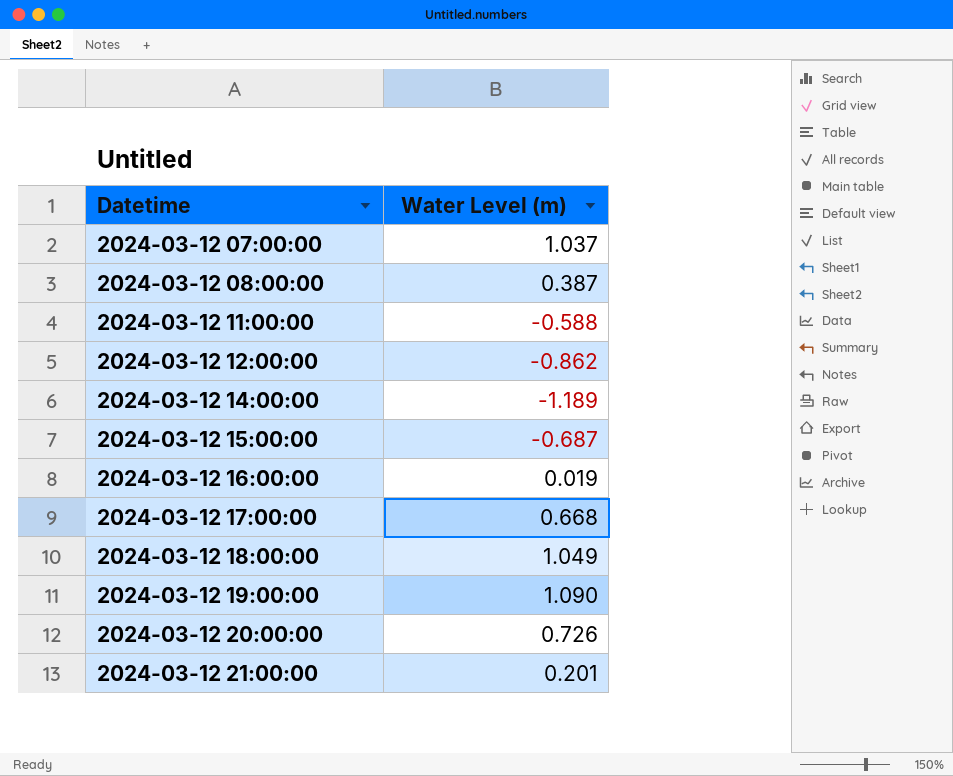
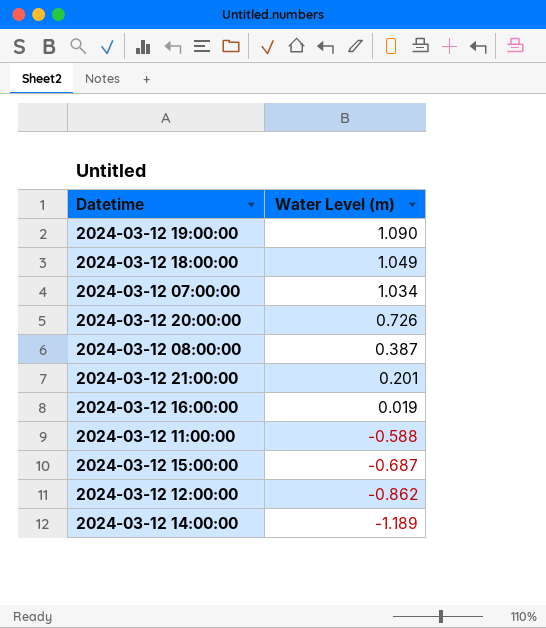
row order: Datetime ascending -> Water Level (m) descending
row 2024-03-12 17:00:00: 0.668 -> none
2024-03-12 07:00:00 | Water Level (m): 1.037 -> 1.034

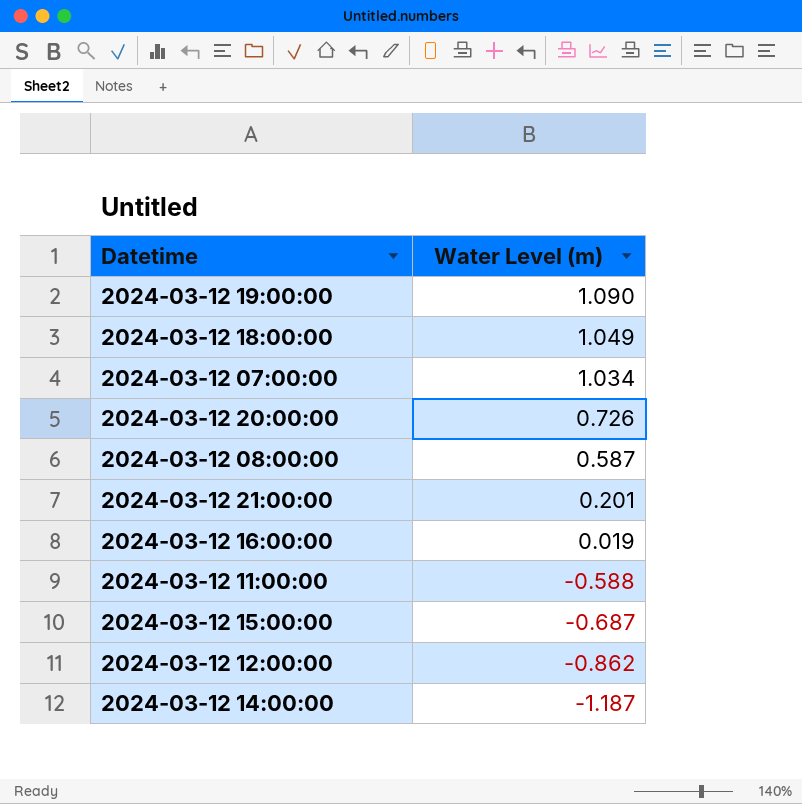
2024-03-12 08:00:00 | Water Level (m): 0.387 -> 0.587
2024-03-12 14:00:00 | Water Level (m): -1.189 -> -1.187

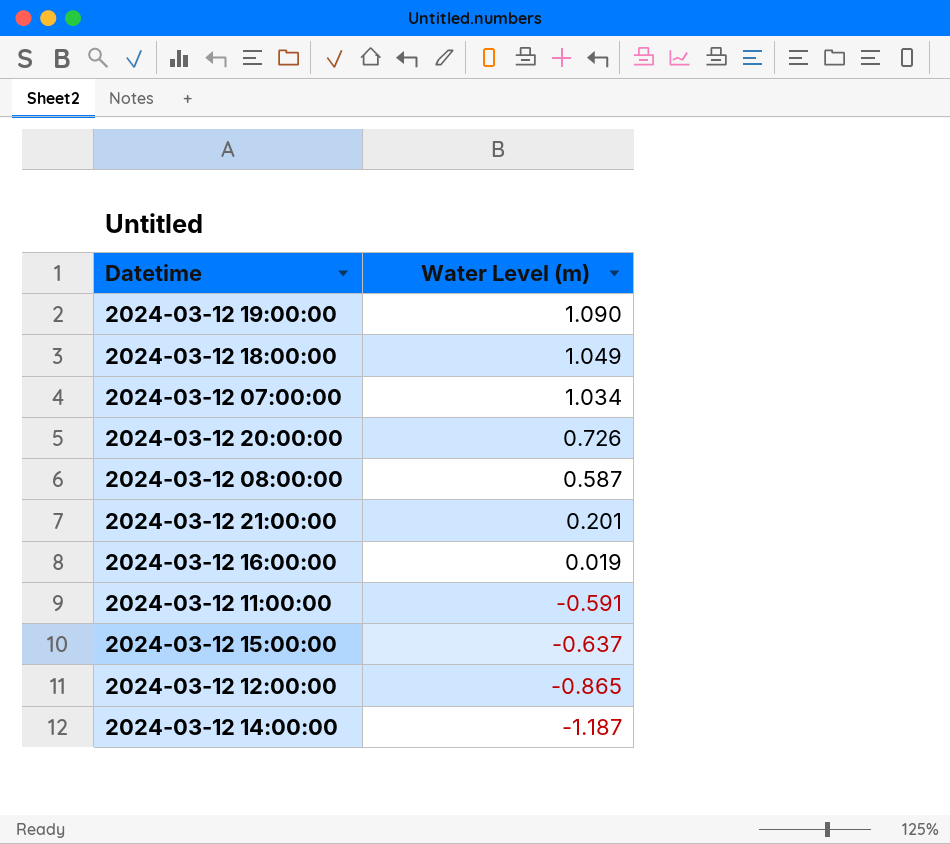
2024-03-12 11:00:00 | Water Level (m): -0.588 -> -0.591
2024-03-12 15:00:00 | Water Level (m): -0.687 -> -0.637
2024-03-12 12:00:00 | Water Level (m): -0.862 -> -0.865

